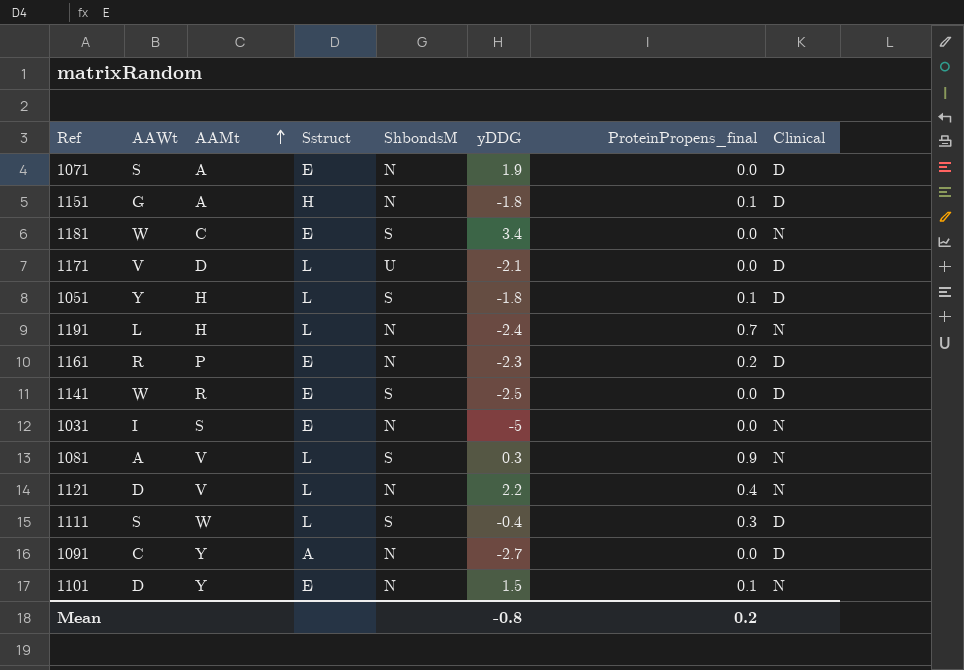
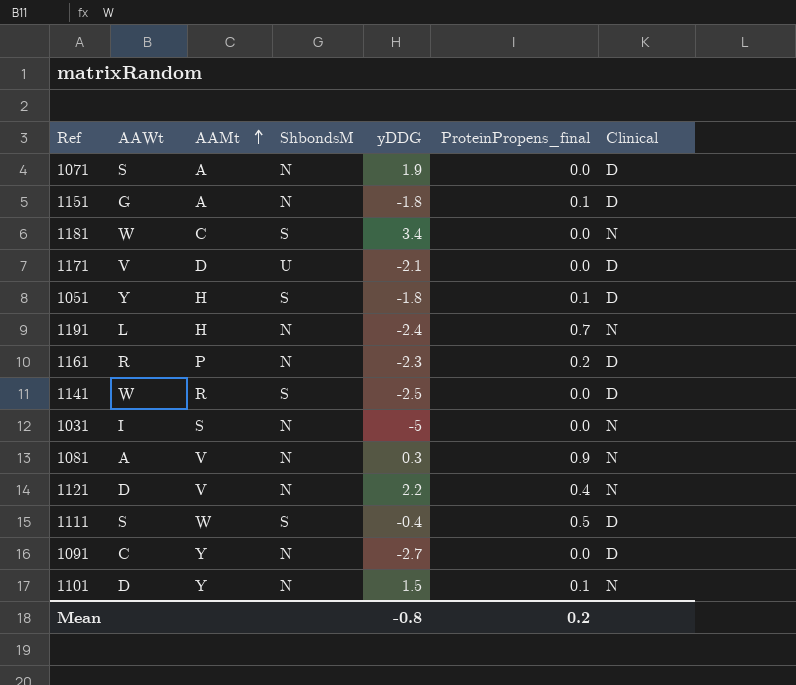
column Sstruct | position: 4 -> none
1081 | ShbondsM: S -> N
1111 | ProteinPropens_final: 0.3 -> 0.5

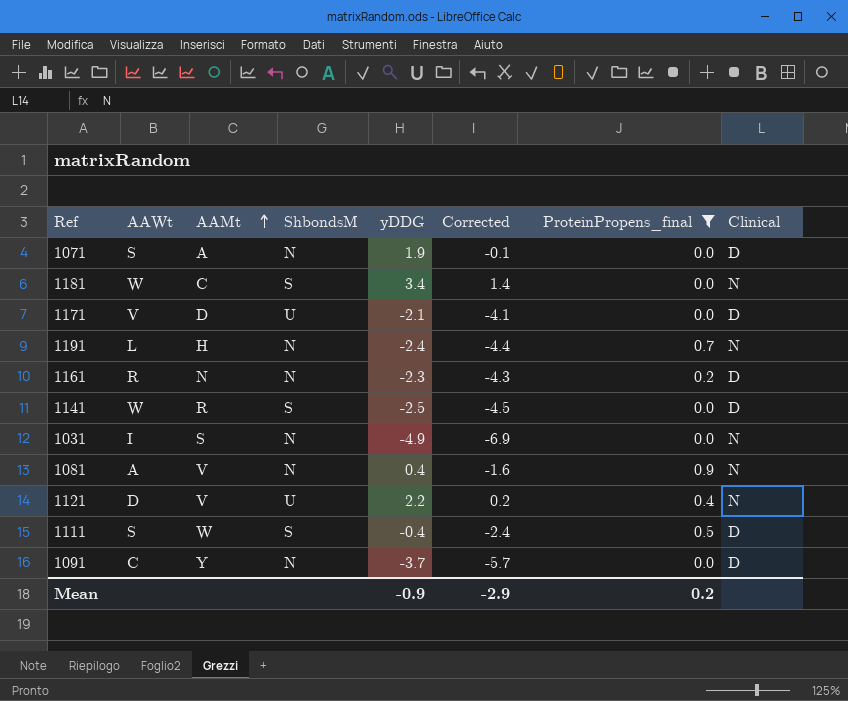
filter: none -> ProteinPropens_final != 0.1
column Corrected | formula: none -> [yDDG] - 2
1161 | AAMt: P -> N
1031 | yDDG: -5 -> -4.9
1081 | yDDG: 0.3 -> 0.4
1121 | ShbondsM: N -> U
1091 | yDDG: -2.7 -> -3.7
Mean | yDDG: -0.8 -> -0.9

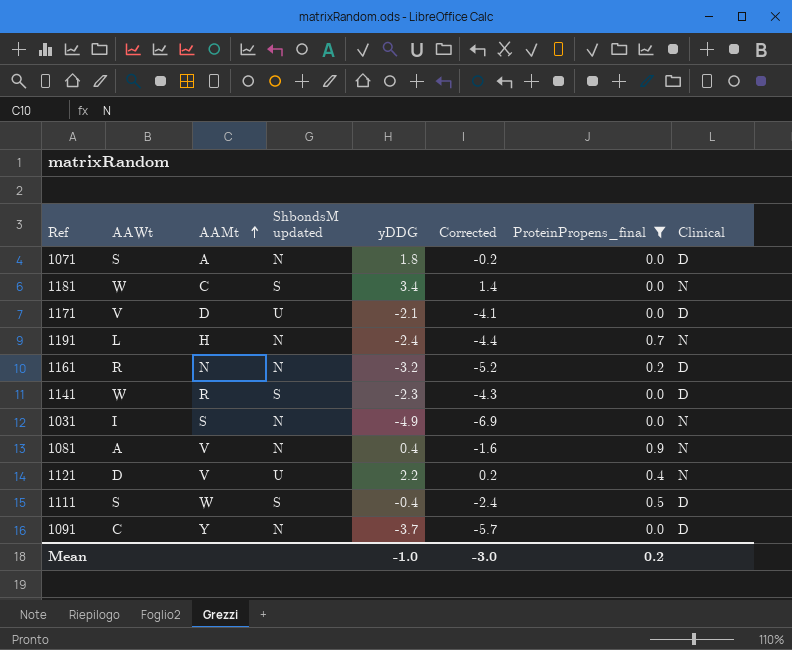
column name: ShbondsM -> ShbondsM updated
1071 | yDDG: 1.9 -> 1.8
1071 | Corrected: -0.1 -> -0.2
1161 | yDDG: -2.3 -> -3.2
1161 | Corrected: -4.3 -> -5.2
1141 | yDDG: -2.5 -> -2.3
1141 | Corrected: -4.5 -> -4.3
Mean | yDDG: -0.9 -> -1.0
Mean | Corrected: -2.9 -> -3.0

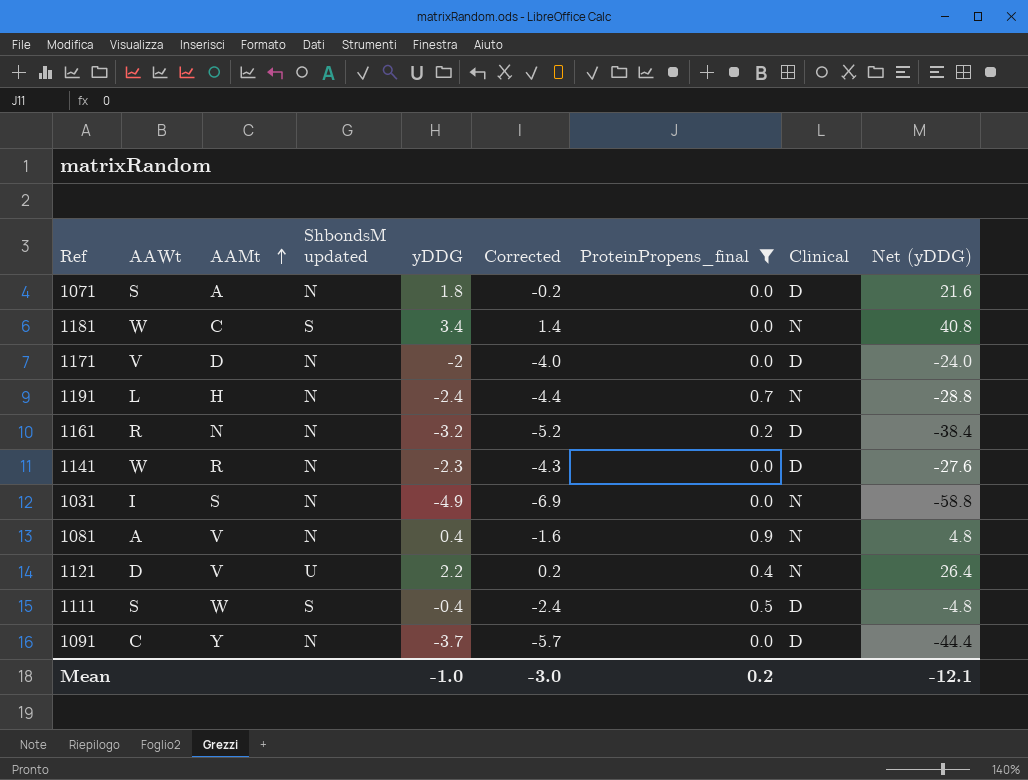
column Net (yDDG) | formula: none -> [yDDG] * 12
1171 | ShbondsM updated: U -> N
1171 | yDDG: -2.1 -> -2
1171 | Corrected: -4.1 -> -4.0
1141 | ShbondsM updated: S -> N

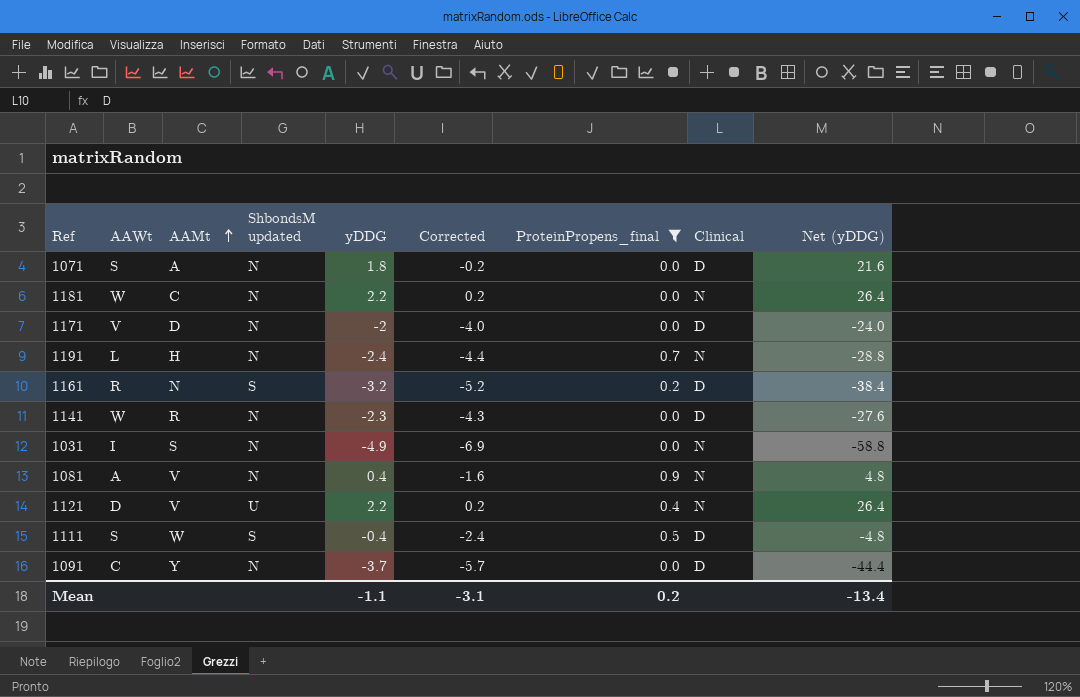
1181 | ShbondsM updated: S -> N
1181 | yDDG: 3.4 -> 2.2
1181 | Corrected: 1.4 -> 0.2
1181 | Net (yDDG): 40.8 -> 26.4
1161 | ShbondsM updated: N -> S
Mean | yDDG: -1.0 -> -1.1
Mean | Corrected: -3.0 -> -3.1
Mean | Net (yDDG): -12.1 -> -13.4

